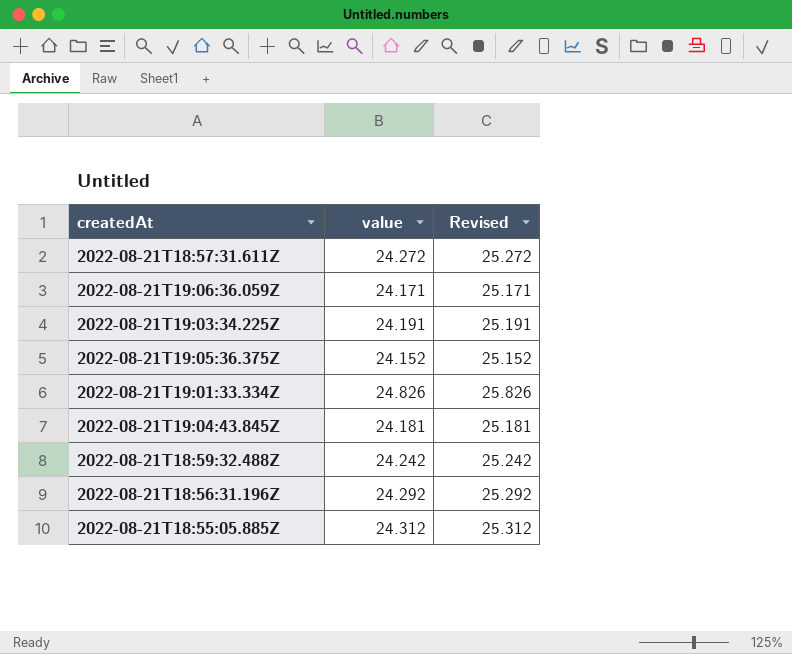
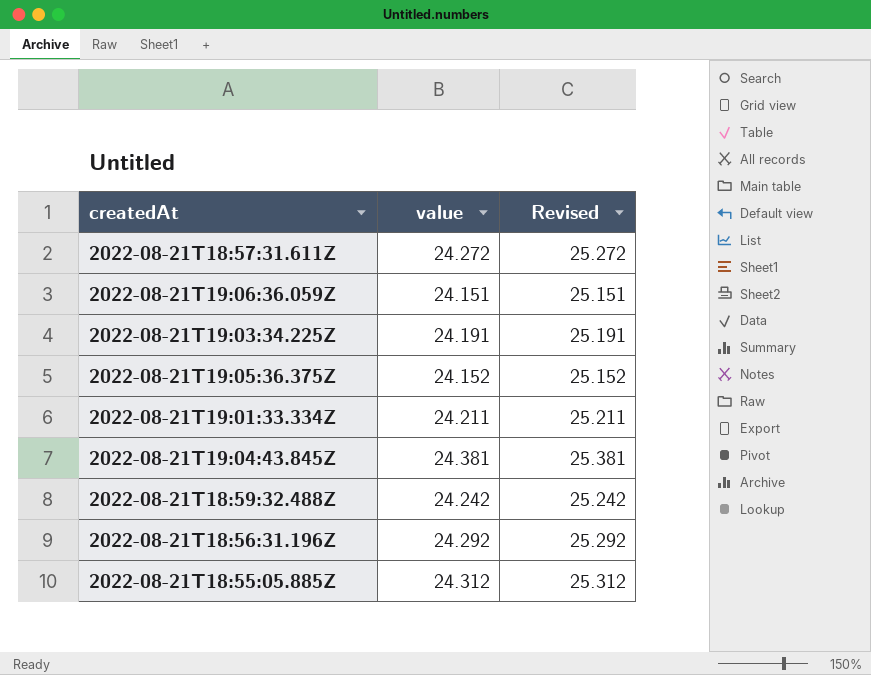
2022-08-21T19:06:36.059Z | value: 24.171 -> 24.151
2022-08-21T19:06:36.059Z | Revised: 25.171 -> 25.151
2022-08-21T19:01:33.334Z | value: 24.826 -> 24.211
2022-08-21T19:01:33.334Z | Revised: 25.826 -> 25.211
2022-08-21T19:04:43.845Z | value: 24.181 -> 24.381
2022-08-21T19:04:43.845Z | Revised: 25.181 -> 25.381

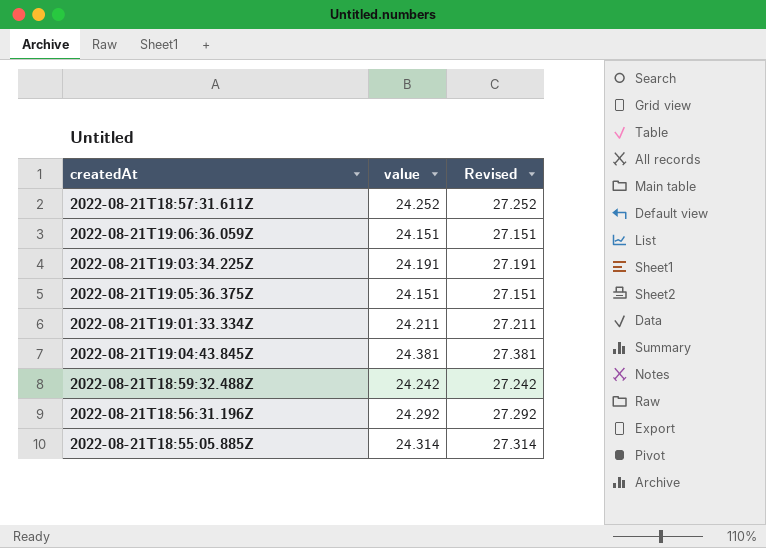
column Revised | formula: [value] + 1 -> [value] + 3
2022-08-21T18:57:31.611Z | value: 24.272 -> 24.252
2022-08-21T19:05:36.375Z | value: 24.152 -> 24.151
2022-08-21T18:55:05.885Z | value: 24.312 -> 24.314

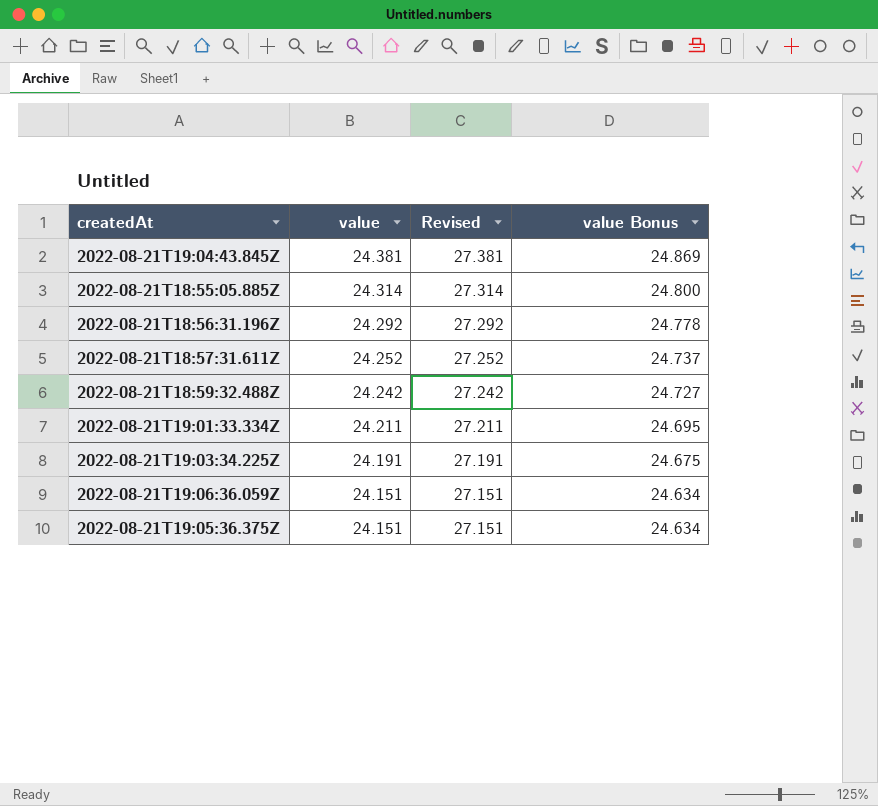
row order: none -> value descending
column value Bonus | formula: none -> [value] * 1.02

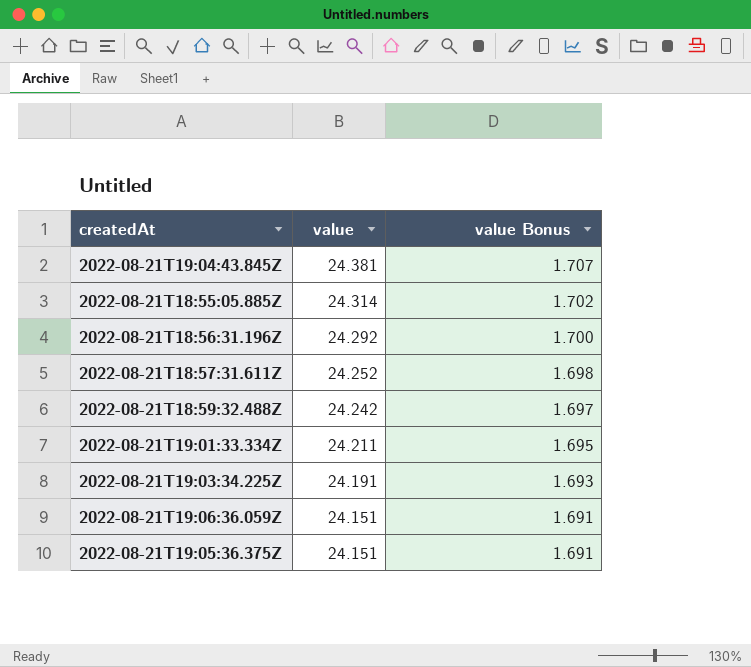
column Revised | formula: [value] + 3 -> none
column value Bonus | formula: [value] * 1.02 -> [value] * 0.07

